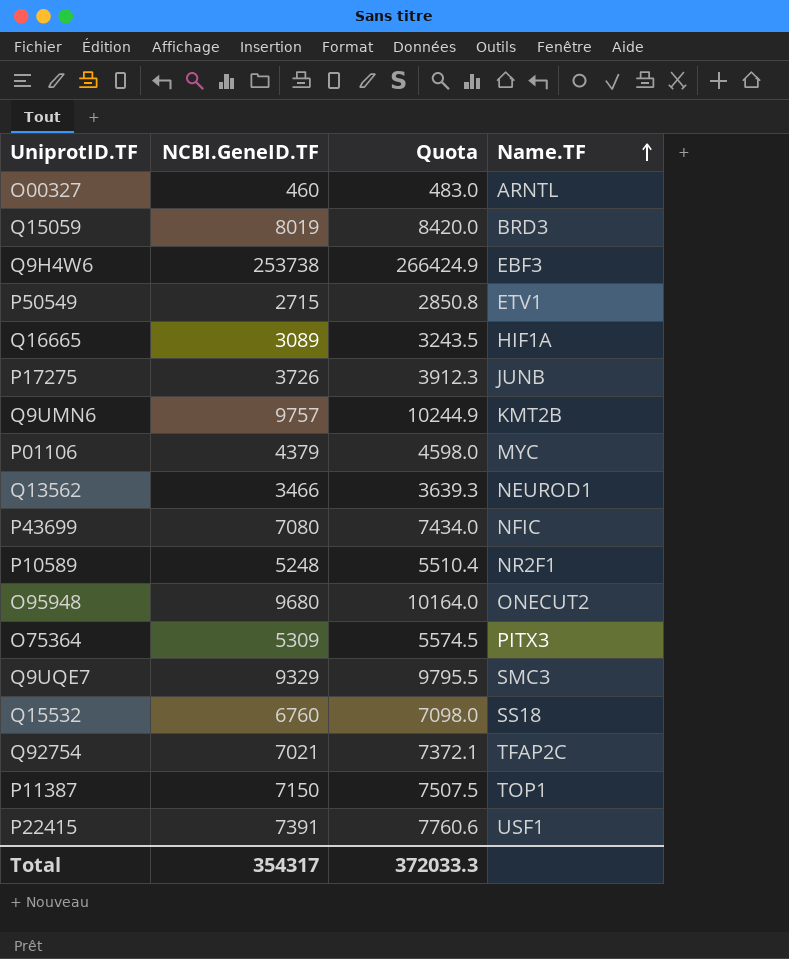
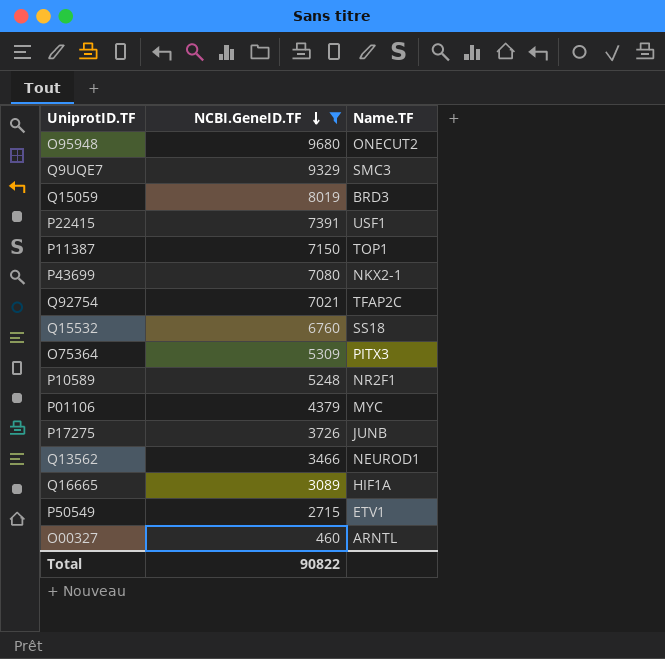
filter: none -> NCBI.GeneID.TF <= 9680
row order: Name.TF ascending -> NCBI.GeneID.TF descending
column Quota | formula: [NCBI.GeneID.TF] * 1.05 -> none
P43699 | Name.TF: NFIC -> NKX2-1
Total | NCBI.GeneID.TF: 354317 -> 90822

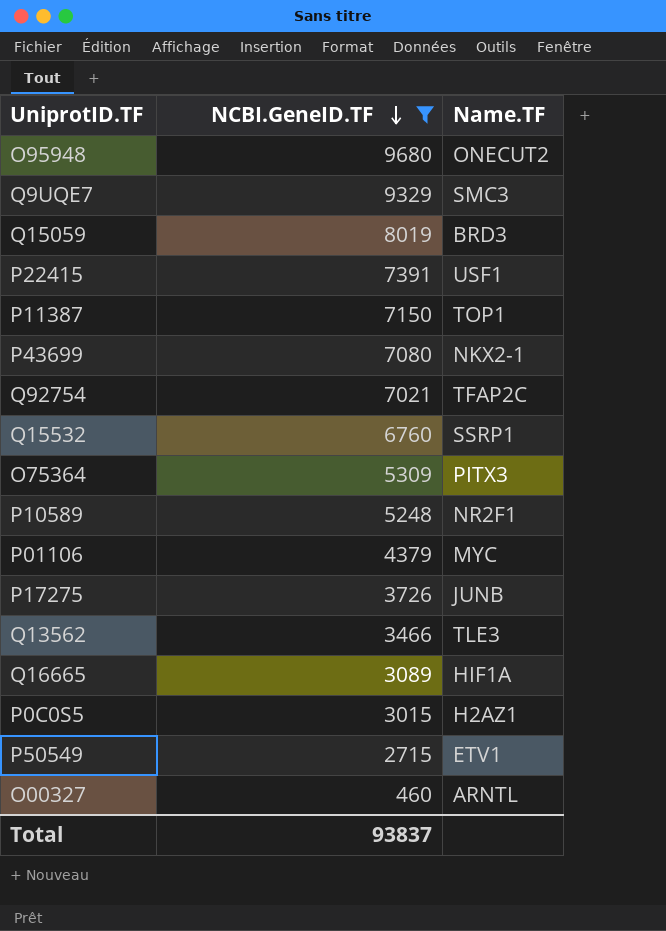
Q15532 | Name.TF: SS18 -> SSRP1
Q13562 | Name.TF: NEUROD1 -> TLE3
row P0C0S5: none -> 3015 | H2AZ1
Total | NCBI.GeneID.TF: 90822 -> 93837

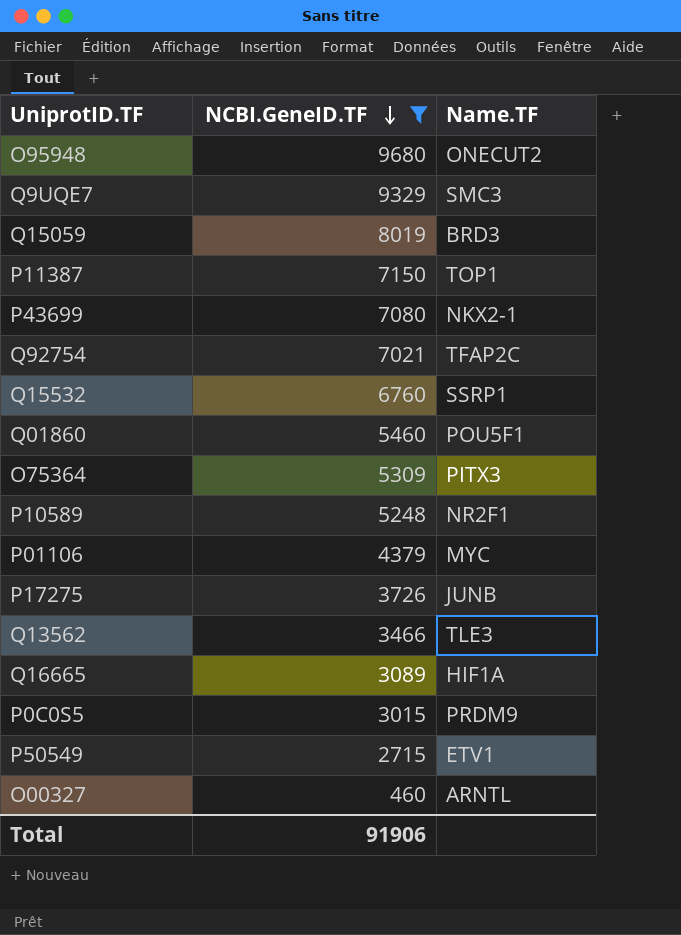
row P22415: 7391 | USF1 -> none
row Q01860: none -> 5460 | POU5F1
P0C0S5 | Name.TF: H2AZ1 -> PRDM9
Total | NCBI.GeneID.TF: 93837 -> 91906

